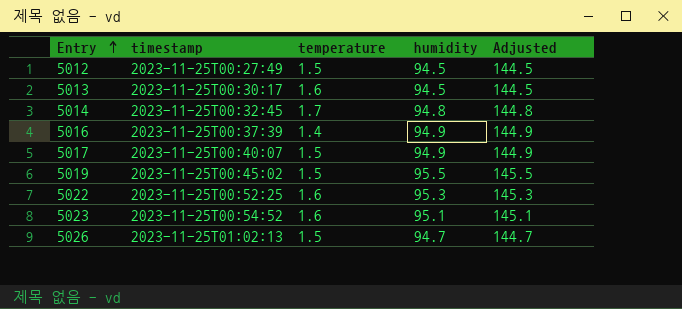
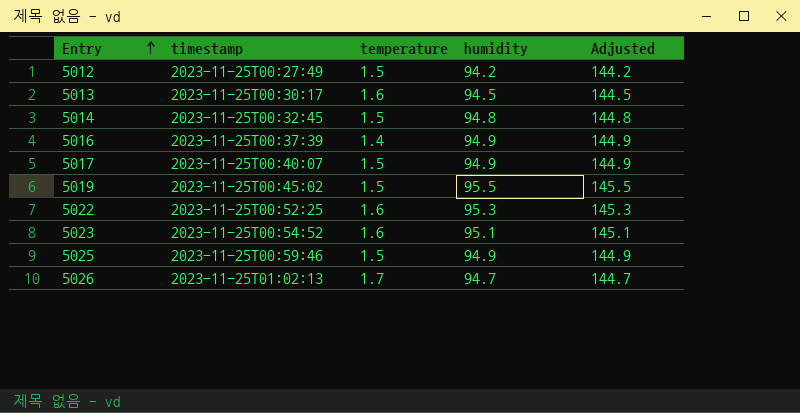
5012 | humidity: 94.5 -> 94.2
5012 | Adjusted: 144.5 -> 144.2
5014 | temperature: 1.7 -> 1.5
row 5025: none -> 2023-11-25T00:59:46 | 1.5 | 94.9 | 144.9
5026 | temperature: 1.5 -> 1.7

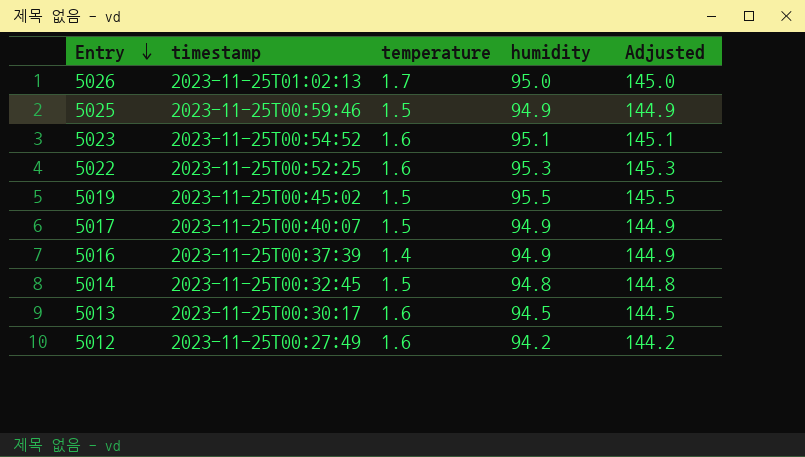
row order: Entry ascending -> Entry descending
5026 | humidity: 94.7 -> 95.0
5026 | Adjusted: 144.7 -> 145.0
5012 | temperature: 1.5 -> 1.6

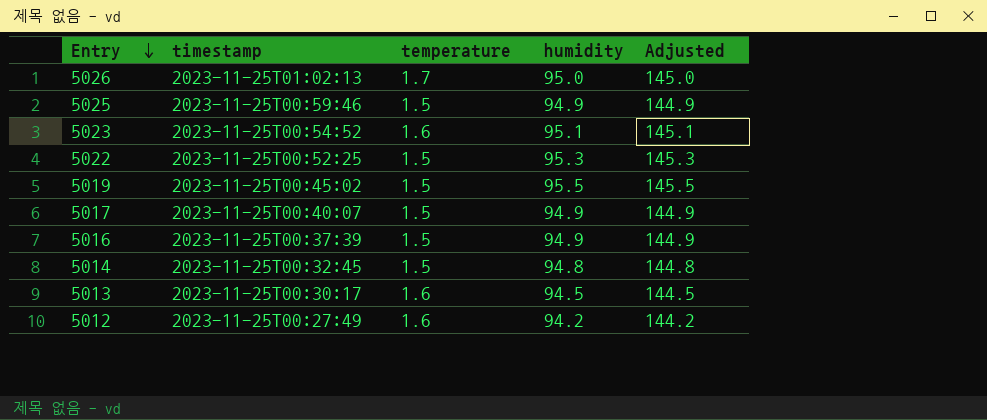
5022 | temperature: 1.6 -> 1.5
5016 | temperature: 1.4 -> 1.5

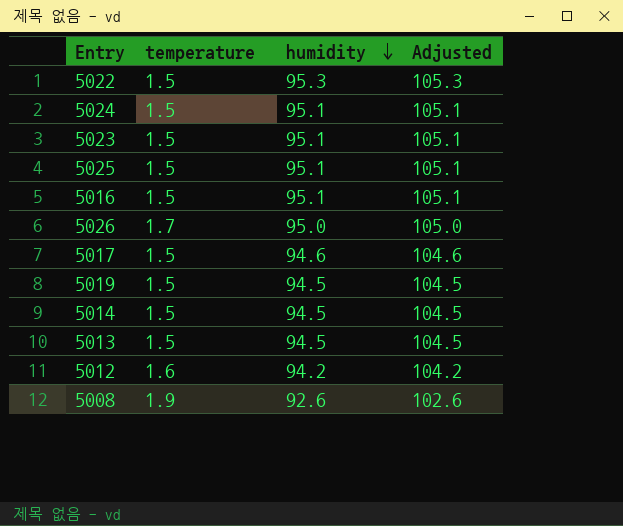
row order: Entry descending -> humidity descending
column timestamp | position: 2 -> none
column Adjusted | formula: [humidity] + 50 -> [humidity] + 10
row 5024: none -> 1.5 | 95.1 | 105.1
5023 | temperature: 1.6 -> 1.5
5025 | humidity: 94.9 -> 95.1
5016 | humidity: 94.9 -> 95.1
5017 | humidity: 94.9 -> 94.6
5019 | humidity: 95.5 -> 94.5
5014 | humidity: 94.8 -> 94.5
5013 | temperature: 1.6 -> 1.5
row 5008: none -> 1.9 | 92.6 | 102.6

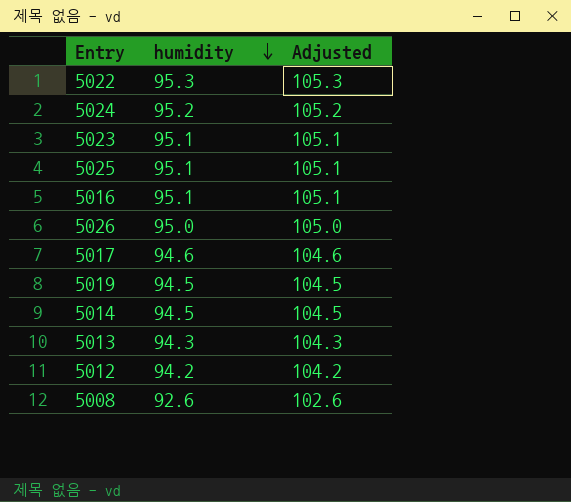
column temperature | position: 2 -> none
5024 | humidity: 95.1 -> 95.2
5024 | Adjusted: 105.1 -> 105.2
5013 | humidity: 94.5 -> 94.3
5013 | Adjusted: 104.5 -> 104.3

